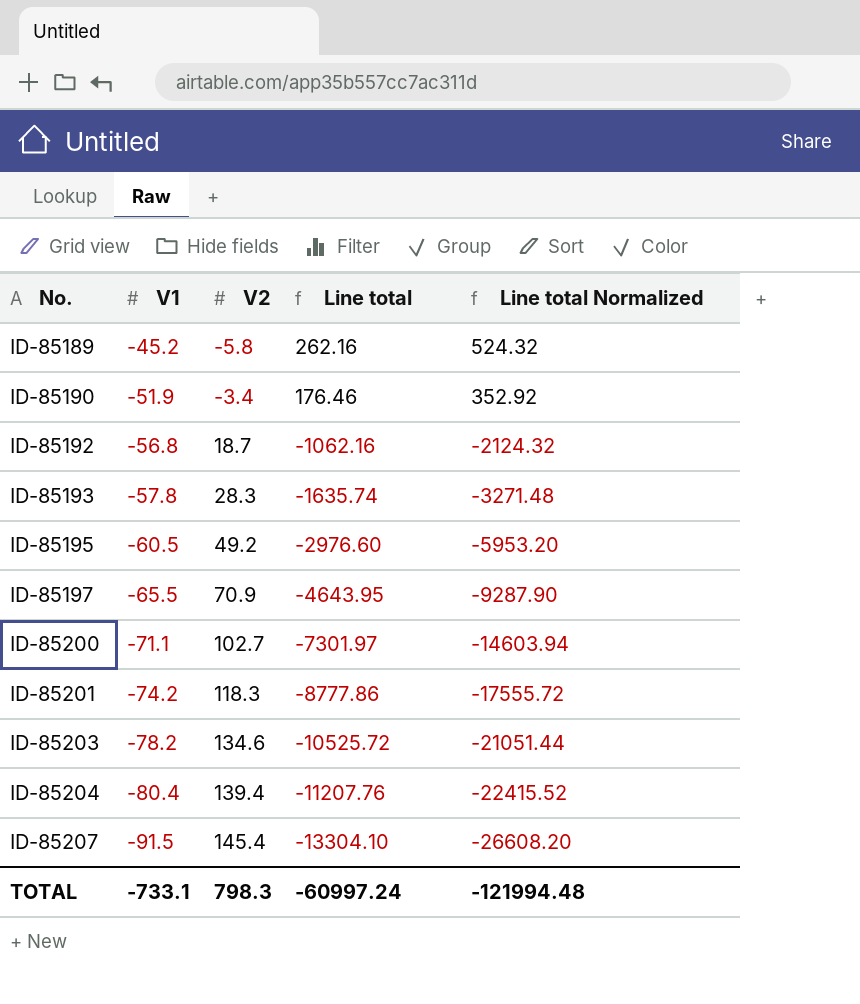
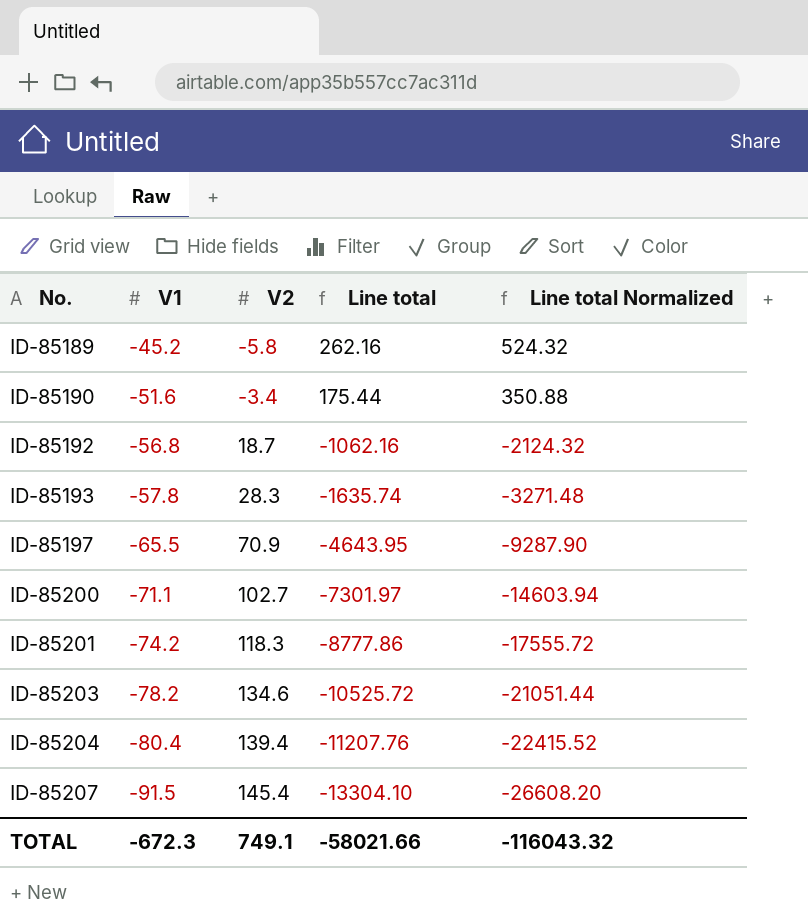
row ID-85195: -60.5 | 49.2 | -2976.60 | -5953.20 -> none
ID-85190 | V1: -51.9 -> -51.6
ID-85190 | Line total: 176.46 -> 175.44
ID-85190 | Line total Normalized: 352.92 -> 350.88
TOTAL | V1: -733.1 -> -672.3
TOTAL | V2: 798.3 -> 749.1
TOTAL | Line total: -60997.24 -> -58021.66
TOTAL | Line total Normalized: -121994.48 -> -116043.32

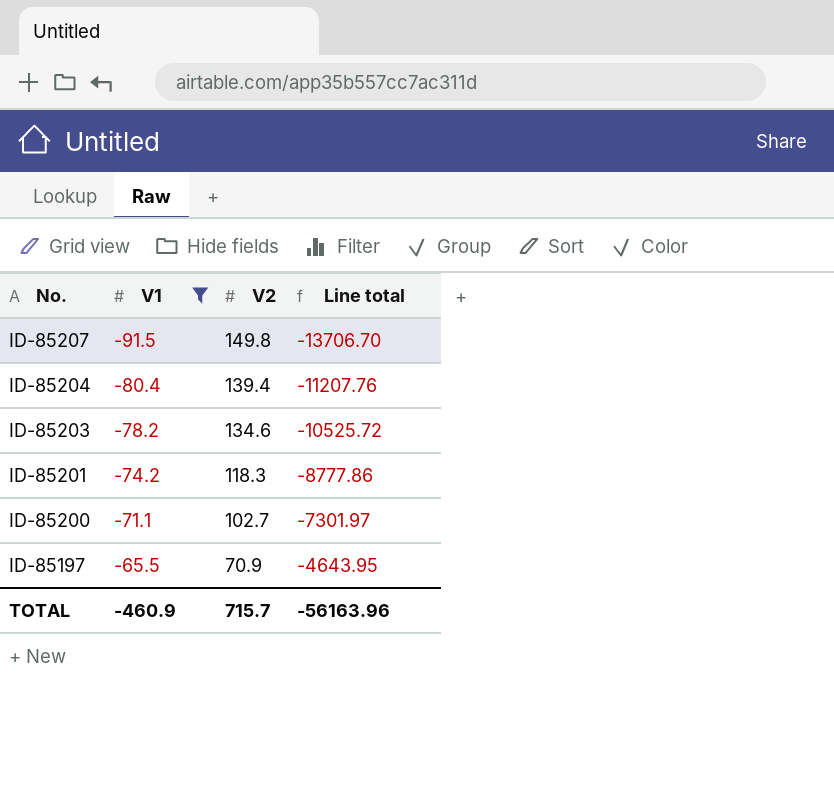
filter: none -> V1 <= -65.5
row order: No. ascending -> No. descending
column Line total Normalized | formula: [Line total] * 2 -> none
ID-85207 | V2: 145.4 -> 149.8
ID-85207 | Line total: -13304.10 -> -13706.70
TOTAL | V1: -672.3 -> -460.9
TOTAL | V2: 749.1 -> 715.7
TOTAL | Line total: -58021.66 -> -56163.96

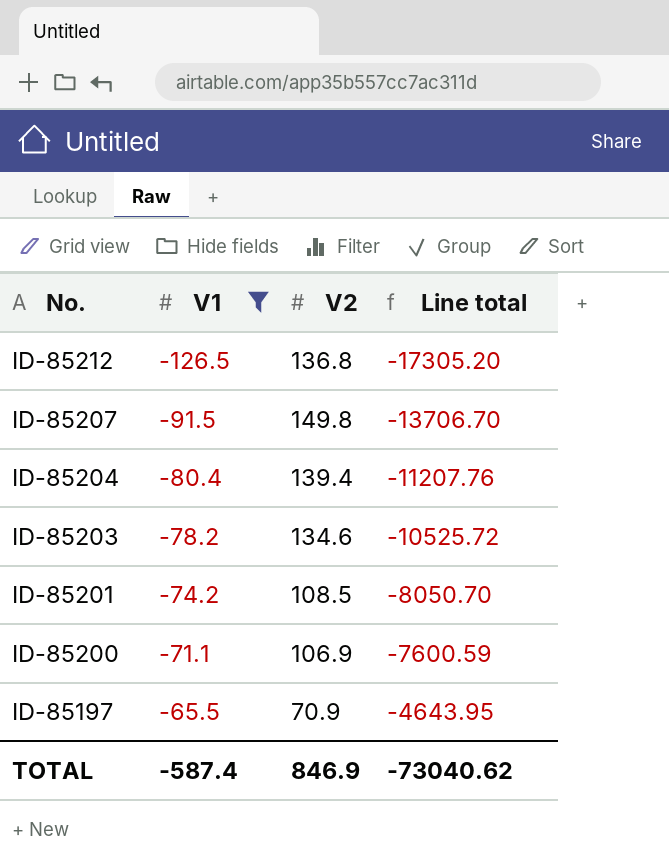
row ID-85212: none -> -126.5 | 136.8 | -17305.20
ID-85201 | V2: 118.3 -> 108.5
ID-85201 | Line total: -8777.86 -> -8050.70
ID-85200 | V2: 102.7 -> 106.9
ID-85200 | Line total: -7301.97 -> -7600.59
TOTAL | V1: -460.9 -> -587.4
TOTAL | V2: 715.7 -> 846.9
TOTAL | Line total: -56163.96 -> -73040.62

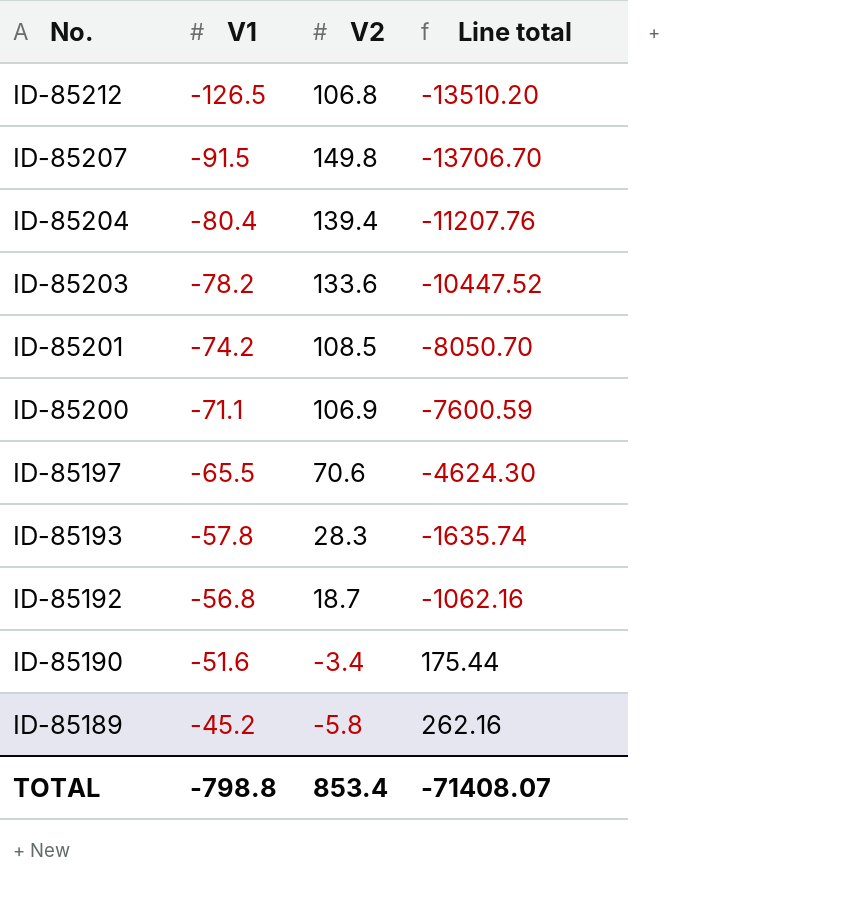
filter: V1 <= -65.5 -> none
ID-85212 | V2: 136.8 -> 106.8
ID-85212 | Line total: -17305.20 -> -13510.20
ID-85203 | V2: 134.6 -> 133.6
ID-85203 | Line total: -10525.72 -> -10447.52
ID-85197 | V2: 70.9 -> 70.6
ID-85197 | Line total: -4643.95 -> -4624.30
TOTAL | V1: -587.4 -> -798.8
TOTAL | V2: 846.9 -> 853.4
TOTAL | Line total: -73040.62 -> -71408.07

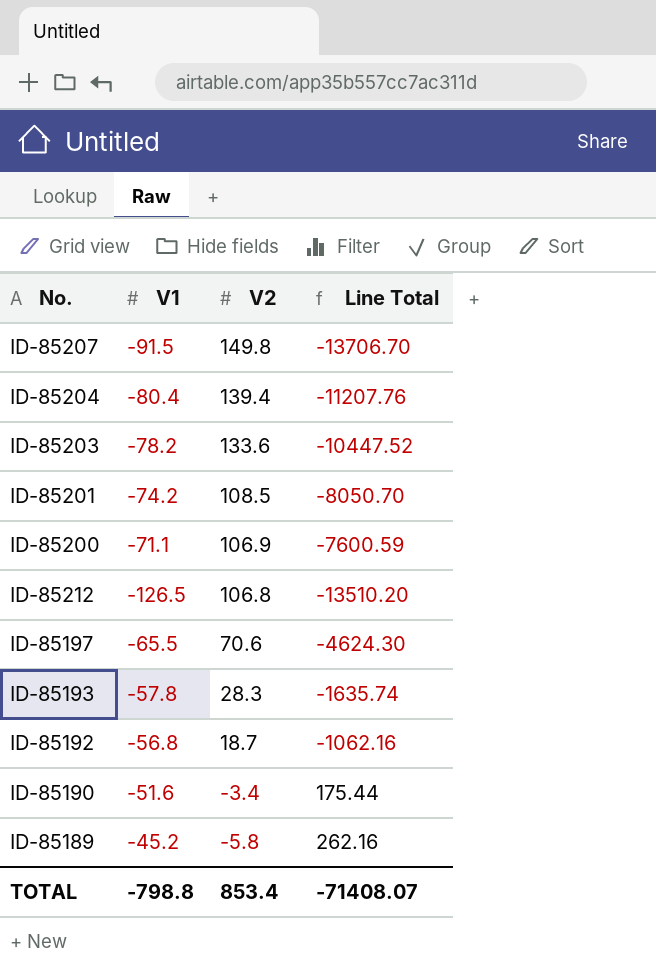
row order: No. descending -> V2 descending
column name: Line total -> Line Total

